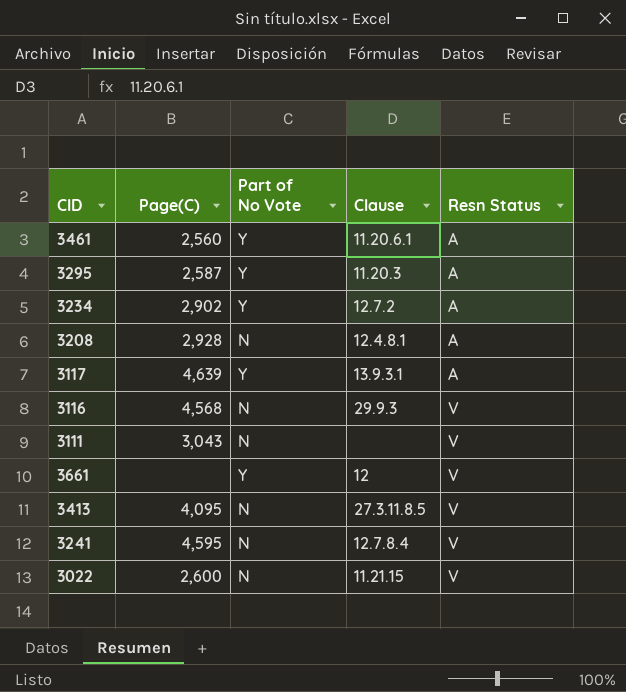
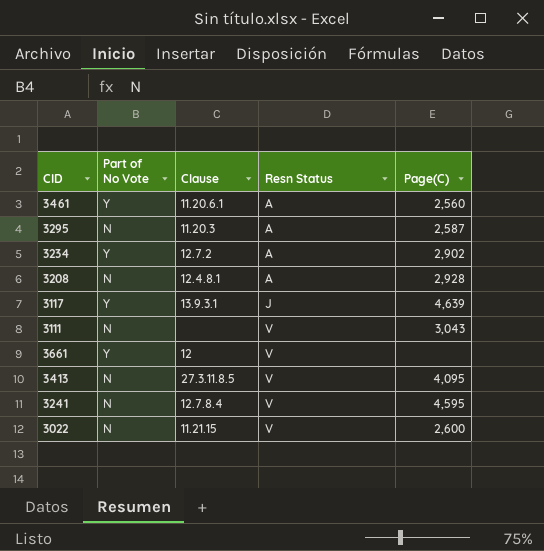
column Page(C) | position: 2 -> 5
row 3116: 4,568 | N | 29.9.3 | V -> none
3295 | Part of No Vote: Y -> N
3117 | Resn Status: A -> J

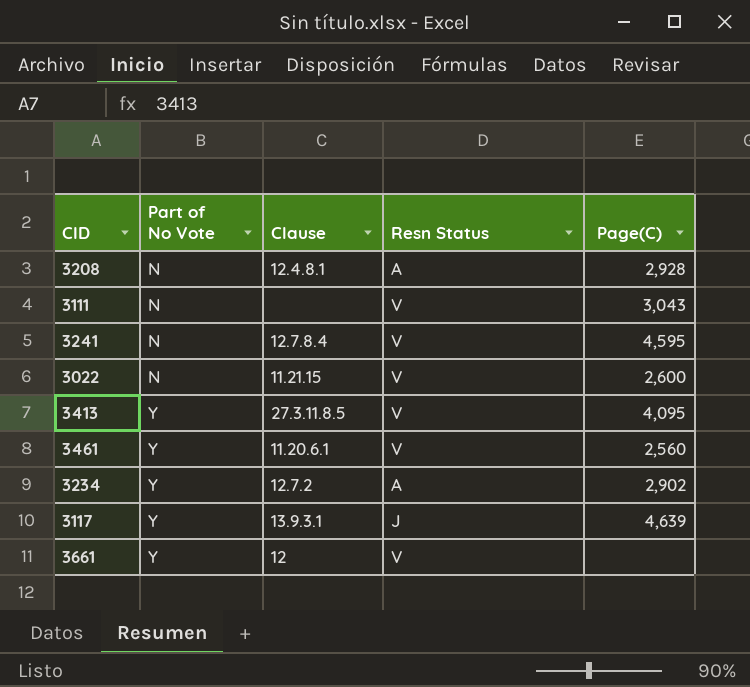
row order: Resn Status ascending -> Part of No Vote ascending
row 3295: N | 11.20.3 | A | 2,587 -> none
3413 | Part of No Vote: N -> Y
3461 | Resn Status: A -> V

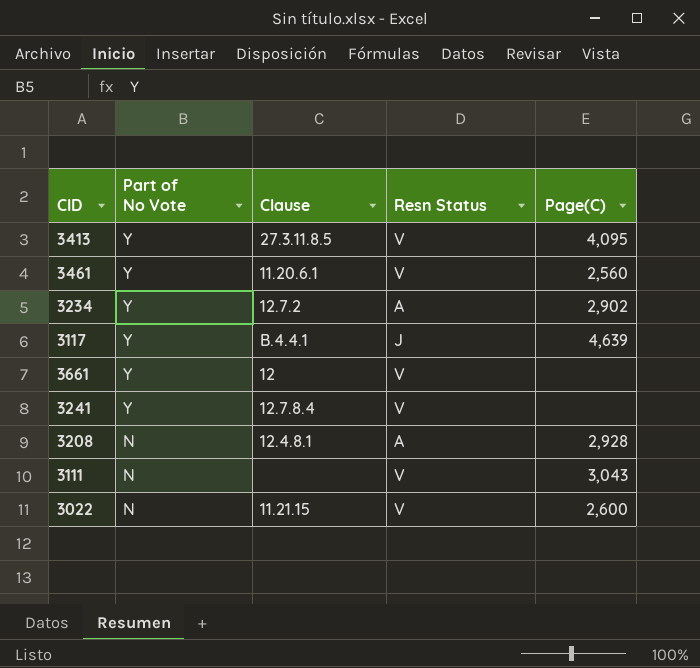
row order: Part of No Vote ascending -> Part of No Vote descending
3117 | Clause: 13.9.3.1 -> B.4.4.1
3241 | Part of No Vote: N -> Y
3241 | Page(C): 4,595 -> none

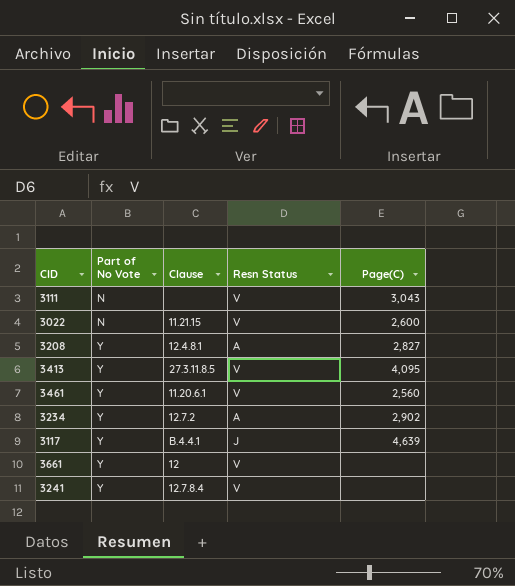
row order: Part of No Vote descending -> Part of No Vote ascending
3208 | Part of No Vote: N -> Y
3208 | Page(C): 2,928 -> 2,827

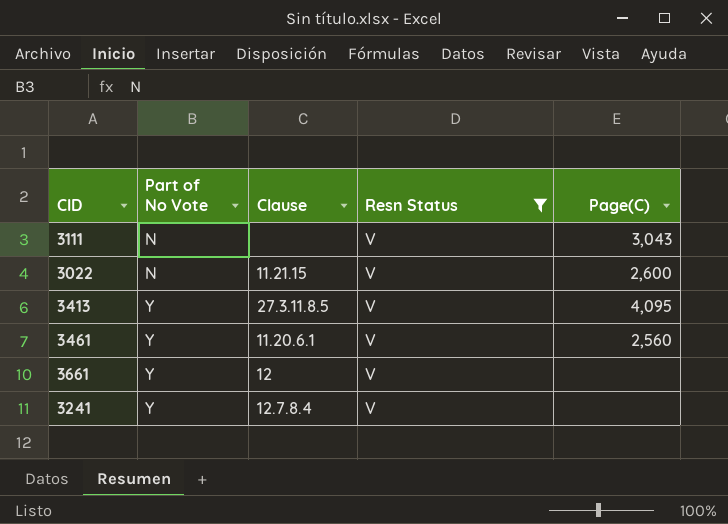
filter: none -> Resn Status = V

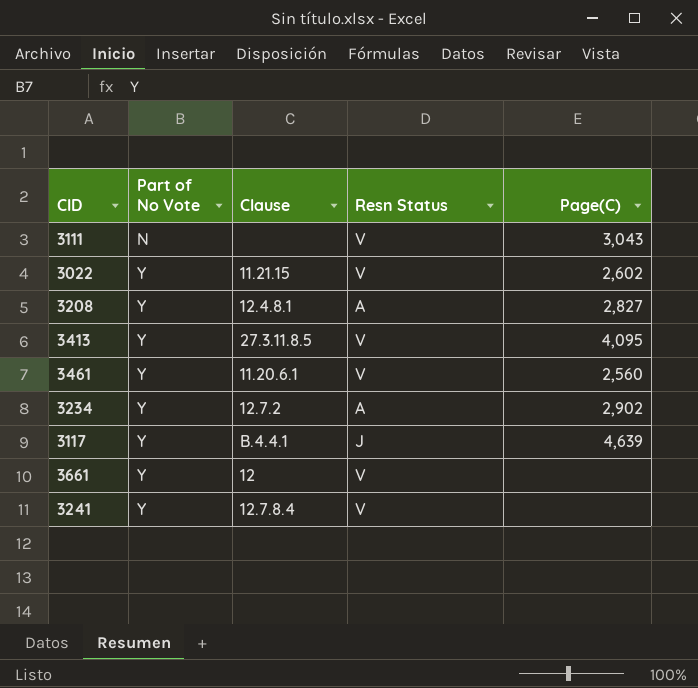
filter: Resn Status = V -> none
3022 | Part of No Vote: N -> Y
3022 | Page(C): 2,600 -> 2,602

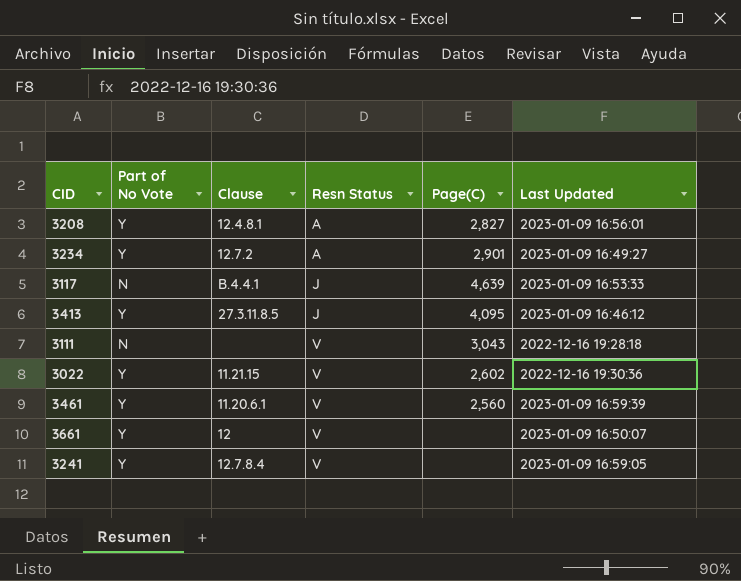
row order: Part of No Vote ascending -> Resn Status ascending
column Last Updated | position: none -> 6
3234 | Page(C): 2,902 -> 2,901
3117 | Part of No Vote: Y -> N
3413 | Resn Status: V -> J

